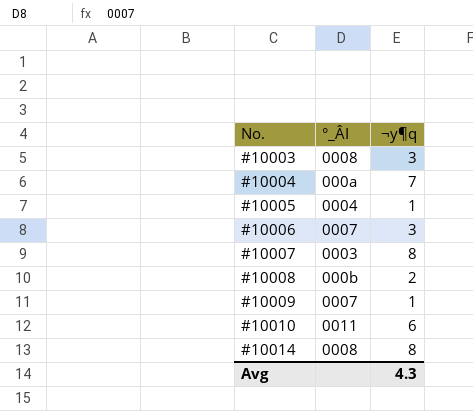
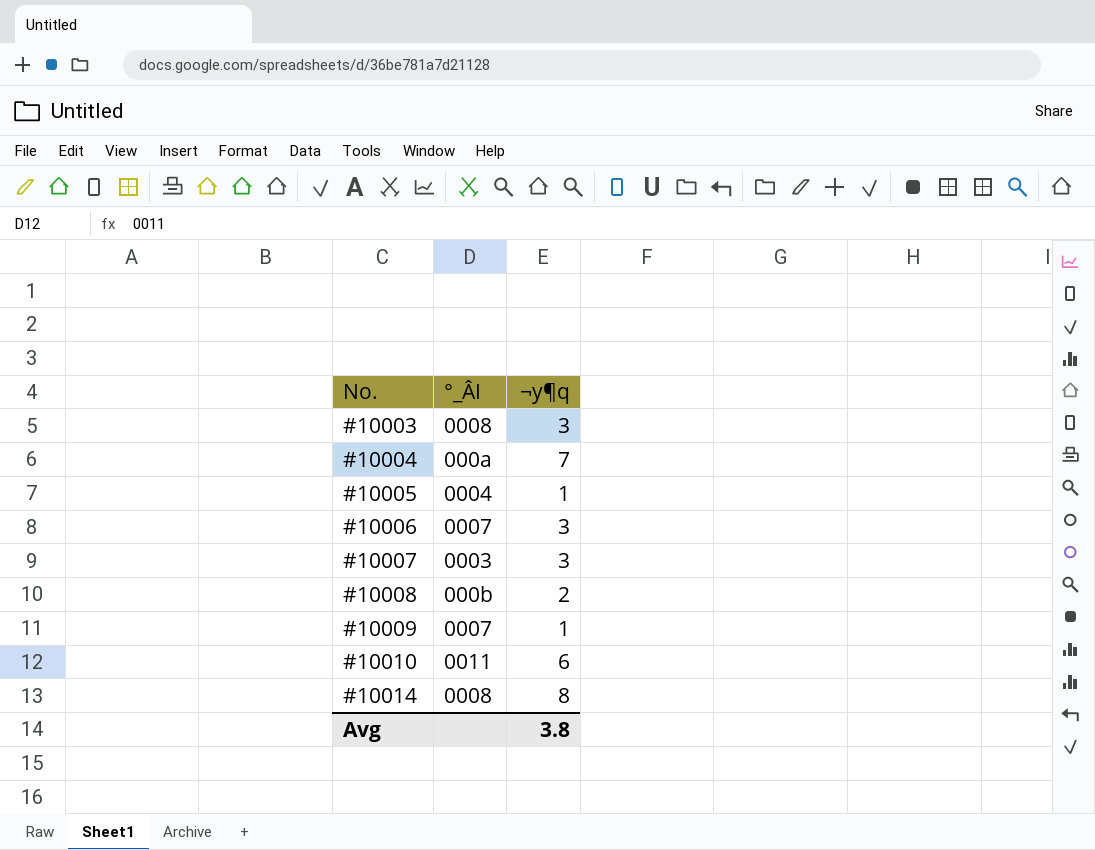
#10007 | ¬y¶q: 8 -> 3
Avg | ¬y¶q: 4.3 -> 3.8

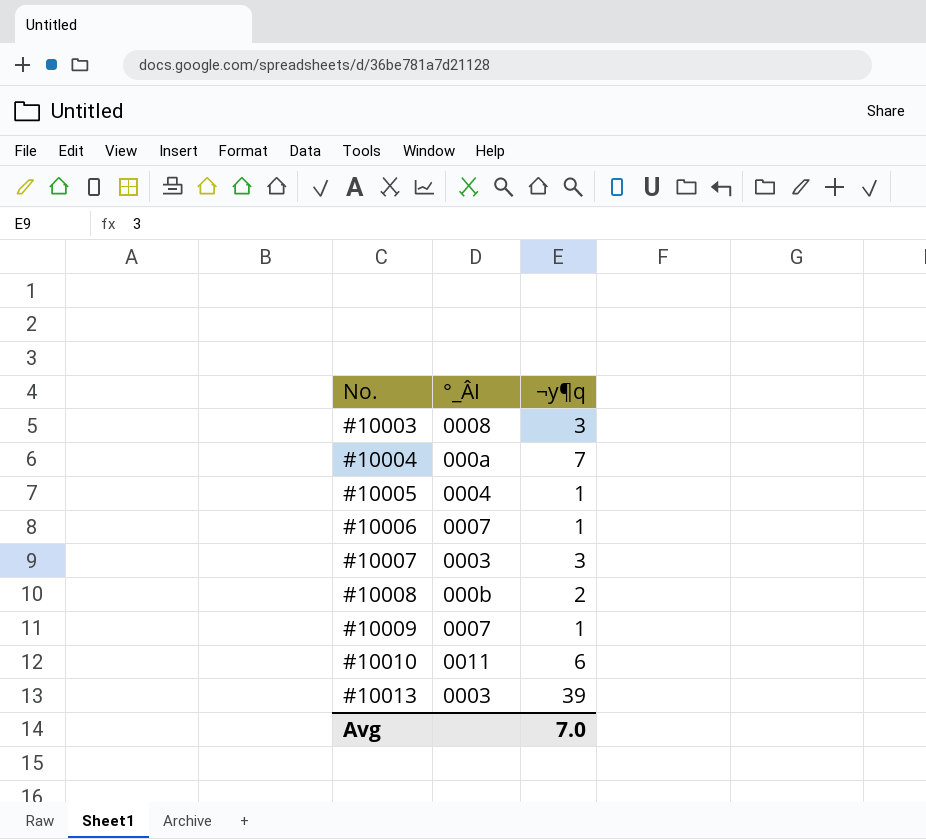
row #10014: 0008 | 8 -> none
#10006 | ¬y¶q: 3 -> 1
row #10013: none -> 0003 | 39
Avg | ¬y¶q: 3.8 -> 7.0

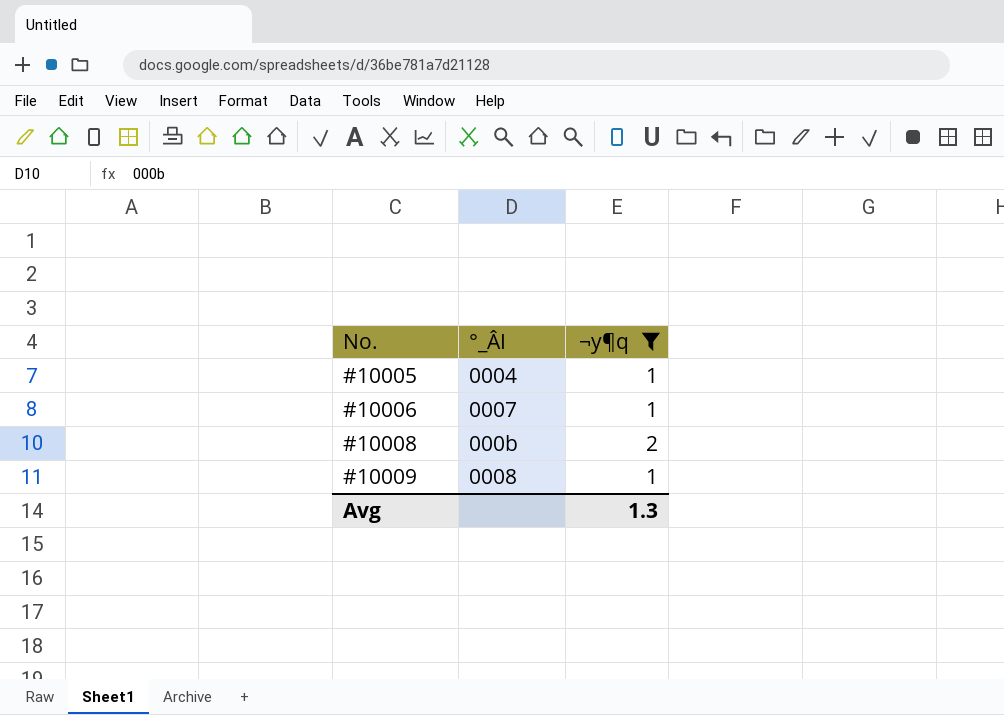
filter: none -> ¬y¶q <= 2
#10009 | °_ÂI: 0007 -> 0008
Avg | ¬y¶q: 7.0 -> 1.3

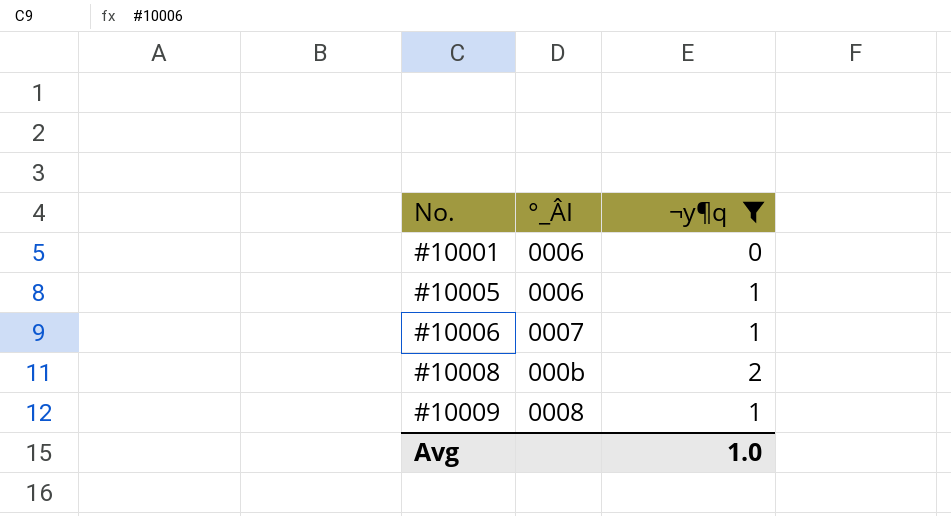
row #10001: none -> 0006 | 0
#10005 | °_ÂI: 0004 -> 0006
Avg | ¬y¶q: 1.3 -> 1.0

